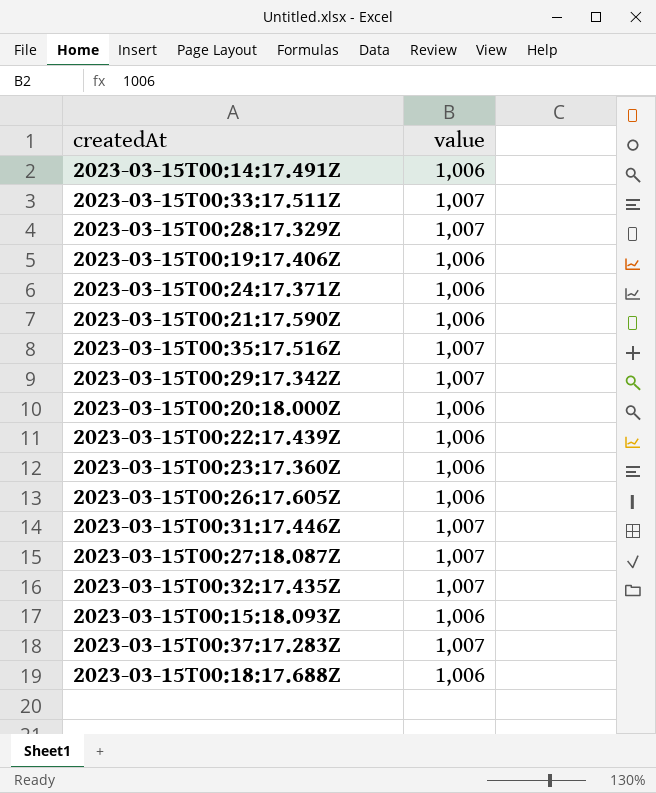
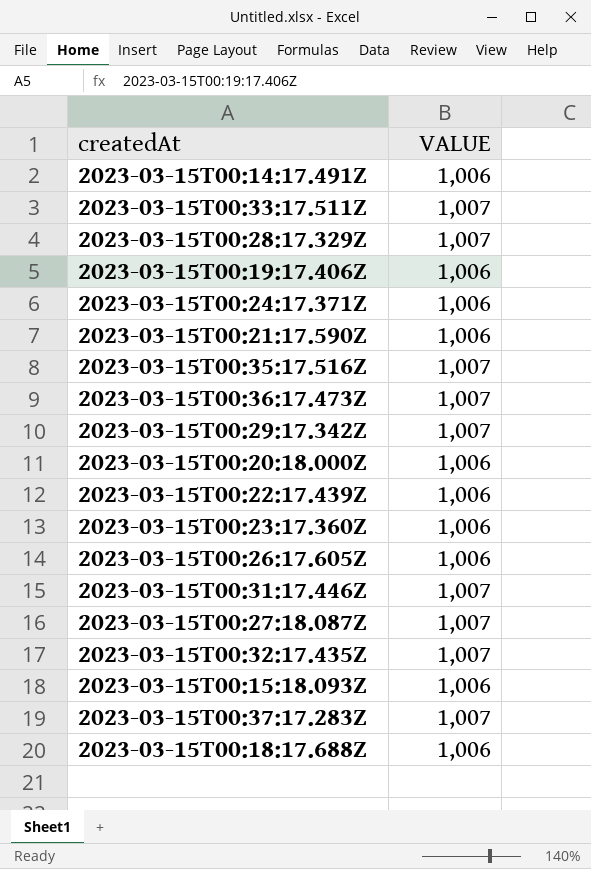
column name: value -> VALUE
row 2023-03-15T00:36:17.473Z: none -> 1,007

